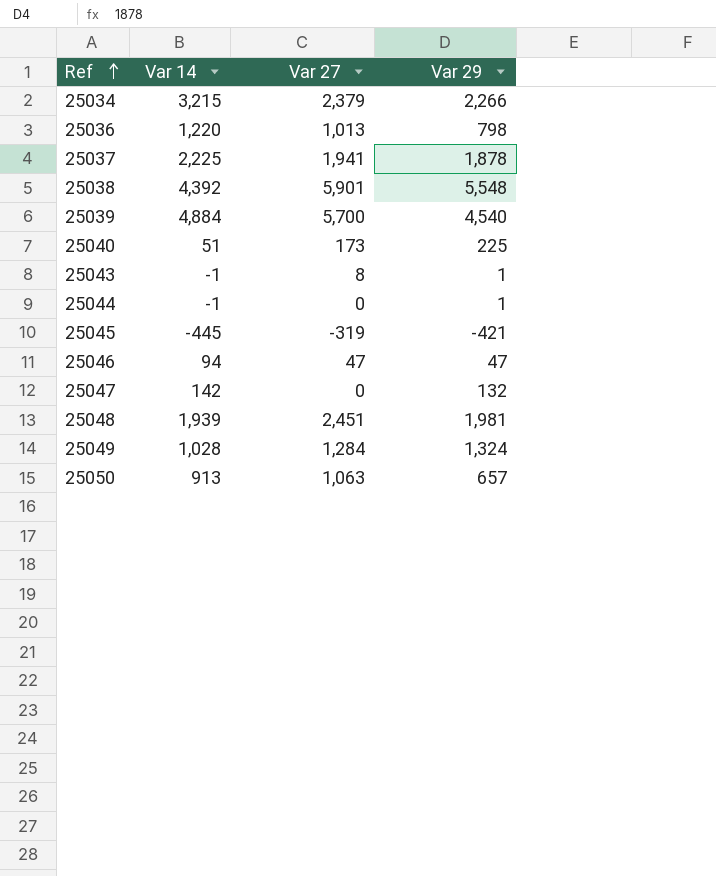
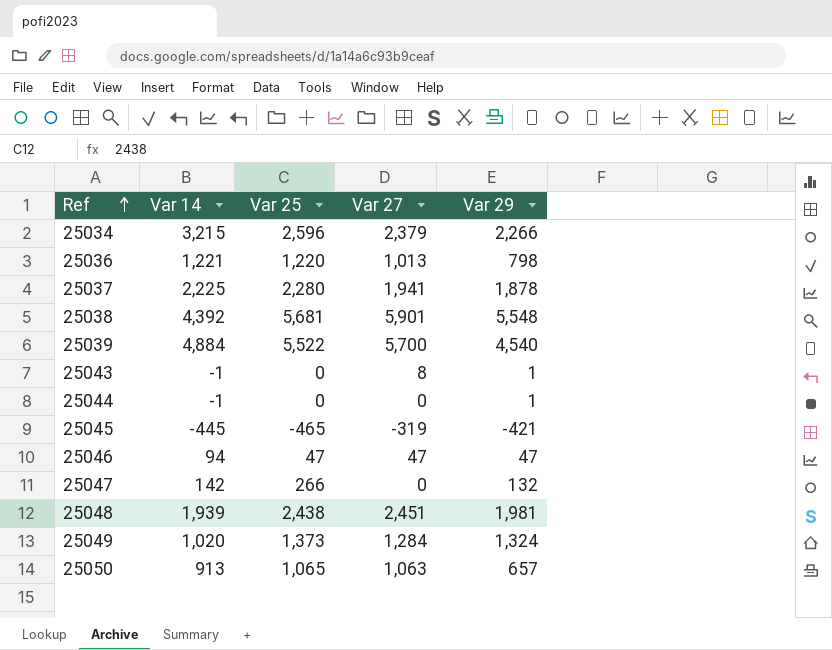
column Var 25 | position: none -> 3
row 25040: 51 | 173 | 225 -> none
25036 | Var 14: 1,220 -> 1,221
25049 | Var 14: 1,028 -> 1,020

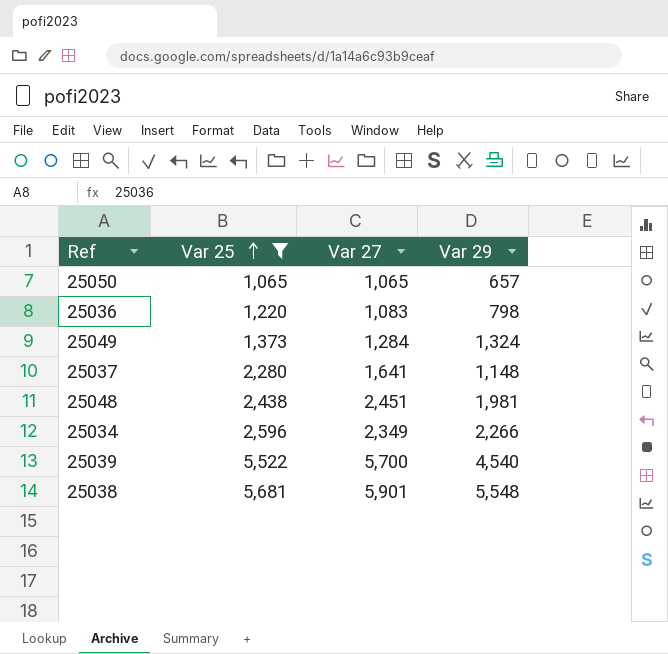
filter: none -> Var 25 >= 1,065
row order: Ref ascending -> Var 25 ascending
column Var 14 | position: 2 -> none
25050 | Var 27: 1,063 -> 1,065
25036 | Var 27: 1,013 -> 1,083
25037 | Var 27: 1,941 -> 1,641
25037 | Var 29: 1,878 -> 1,148
25034 | Var 27: 2,379 -> 2,349

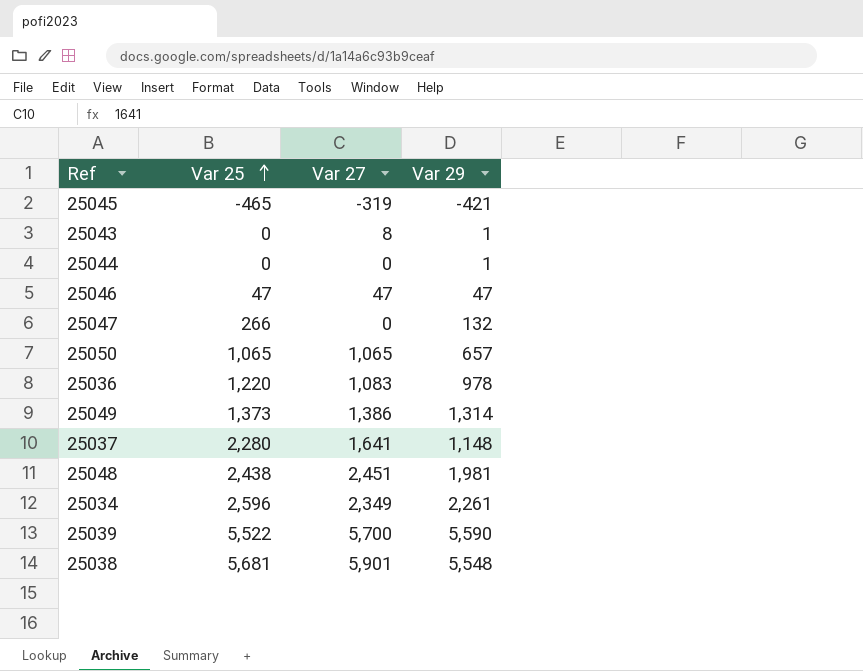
filter: Var 25 >= 1,065 -> none
25036 | Var 29: 798 -> 978
25049 | Var 27: 1,284 -> 1,386
25049 | Var 29: 1,324 -> 1,314
25034 | Var 29: 2,266 -> 2,261
25039 | Var 29: 4,540 -> 5,590

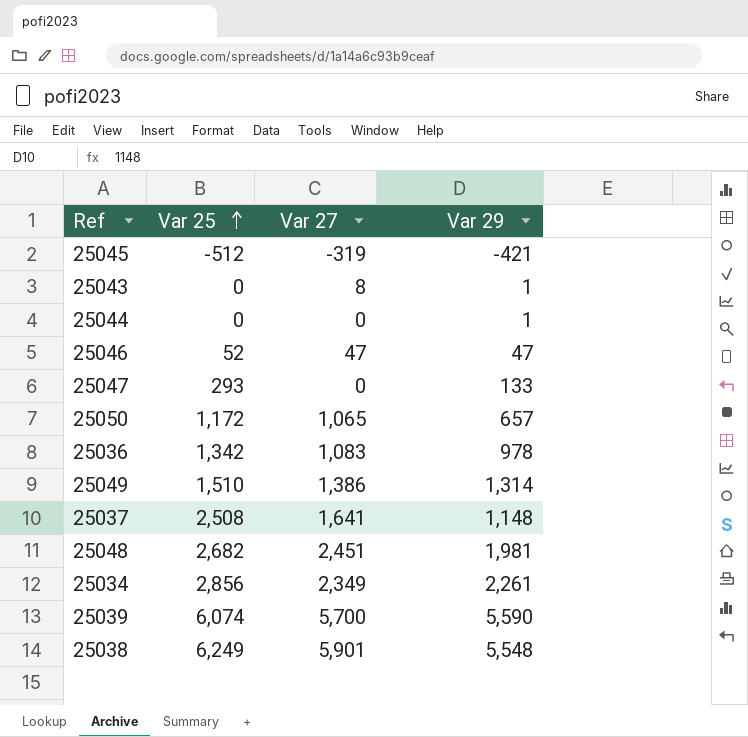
25045 | Var 25: -465 -> -512
25046 | Var 25: 47 -> 52
25047 | Var 25: 266 -> 293
25047 | Var 29: 132 -> 133
25050 | Var 25: 1,065 -> 1,172
25036 | Var 25: 1,220 -> 1,342
25049 | Var 25: 1,373 -> 1,510
25037 | Var 25: 2,280 -> 2,508
25048 | Var 25: 2,438 -> 2,682
25034 | Var 25: 2,596 -> 2,856
25039 | Var 25: 5,522 -> 6,074
25038 | Var 25: 5,681 -> 6,249

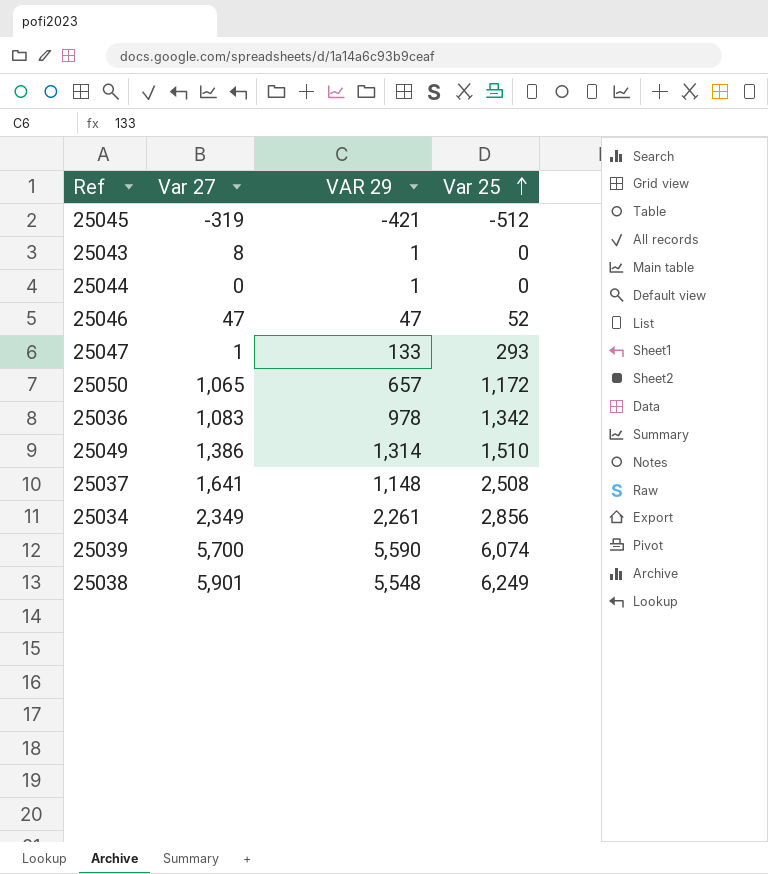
column name: Var 29 -> VAR 29
column Var 25 | position: 2 -> 4
row 25048: 2,682 | 2,451 | 1,981 -> none
25047 | Var 27: 0 -> 1

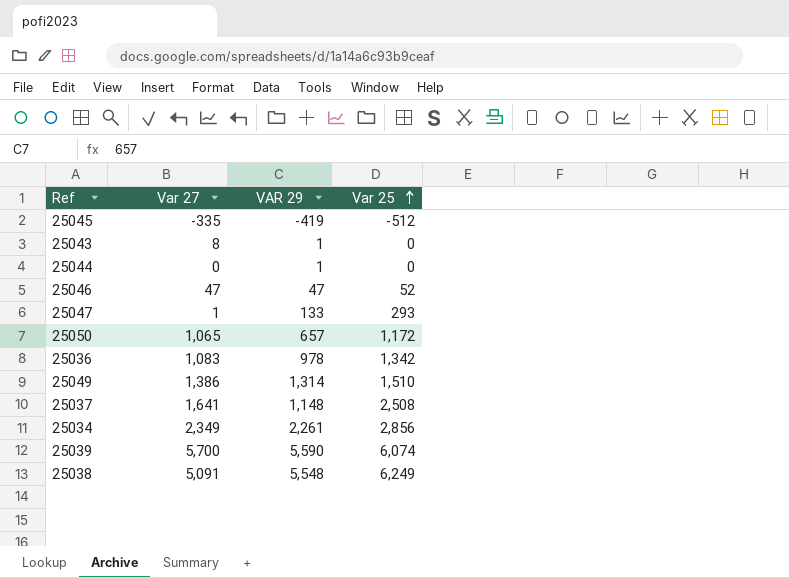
25045 | Var 27: -319 -> -335
25045 | VAR 29: -421 -> -419
25038 | Var 27: 5,901 -> 5,091

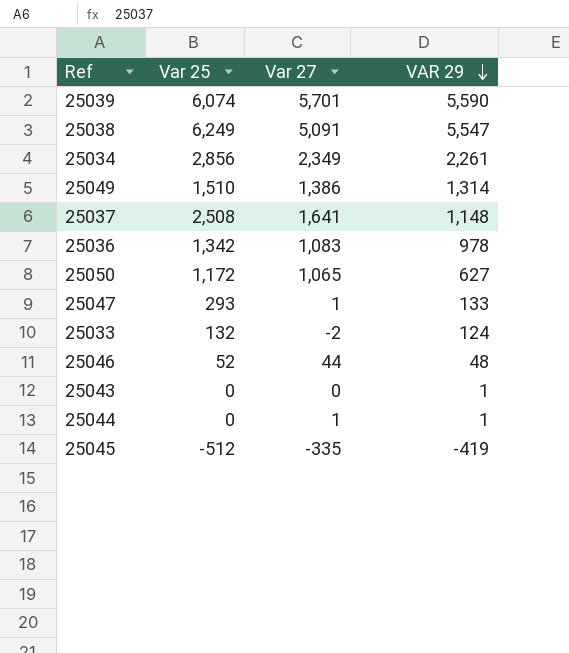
row order: Var 25 ascending -> VAR 29 descending
column Var 25 | position: 4 -> 2
25039 | Var 27: 5,700 -> 5,701
25038 | VAR 29: 5,548 -> 5,547
25050 | VAR 29: 657 -> 627
row 25033: none -> 132 | -2 | 124
25046 | Var 27: 47 -> 44
25046 | VAR 29: 47 -> 48
25043 | Var 27: 8 -> 0
25044 | Var 27: 0 -> 1

